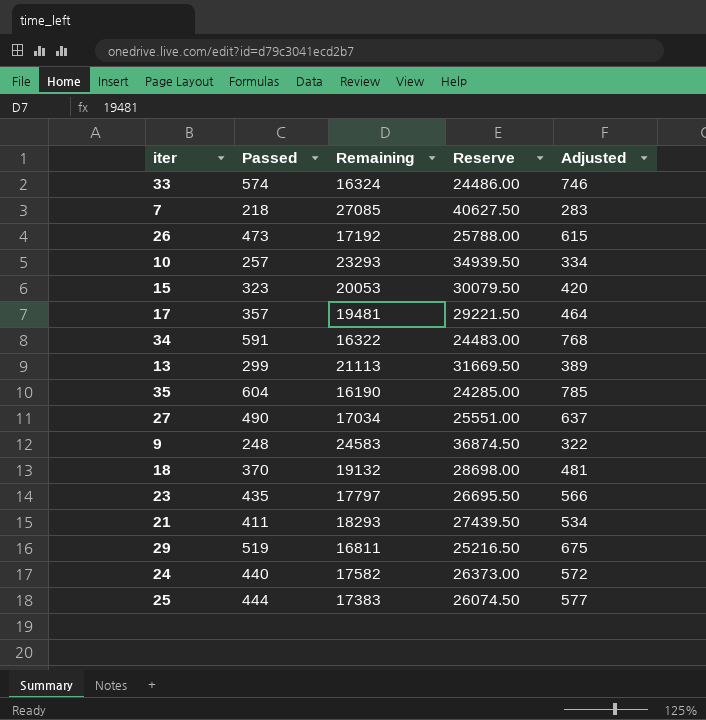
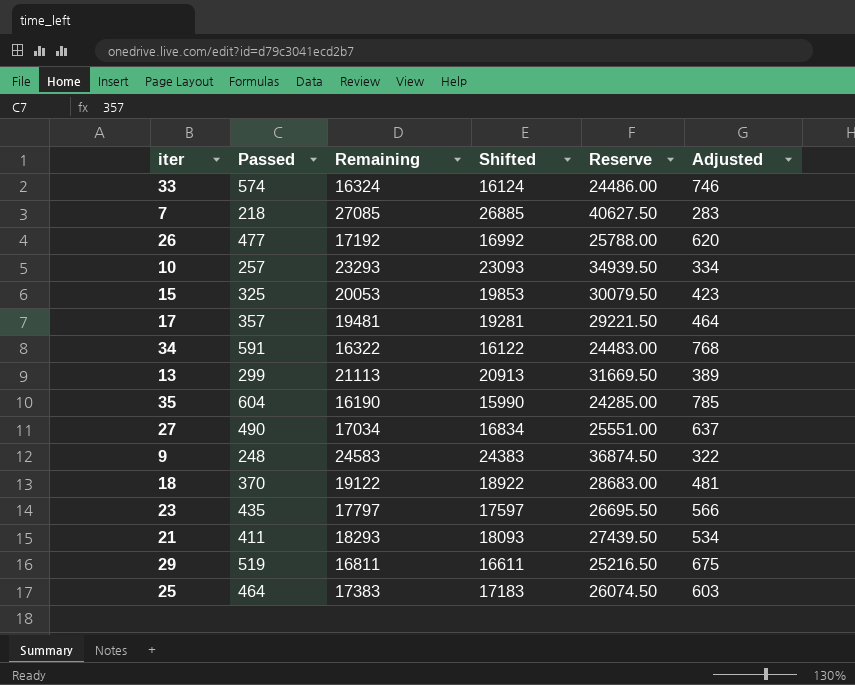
column Shifted | formula: none -> [Remaining] - 200
row 24: 440 | 17582 | 26373.00 | 572 -> none
26 | Passed: 473 -> 477
26 | Adjusted: 615 -> 620
15 | Passed: 323 -> 325
15 | Adjusted: 420 -> 423
18 | Remaining: 19132 -> 19122
18 | Reserve: 28698.00 -> 28683.00
25 | Passed: 444 -> 464
25 | Adjusted: 577 -> 603

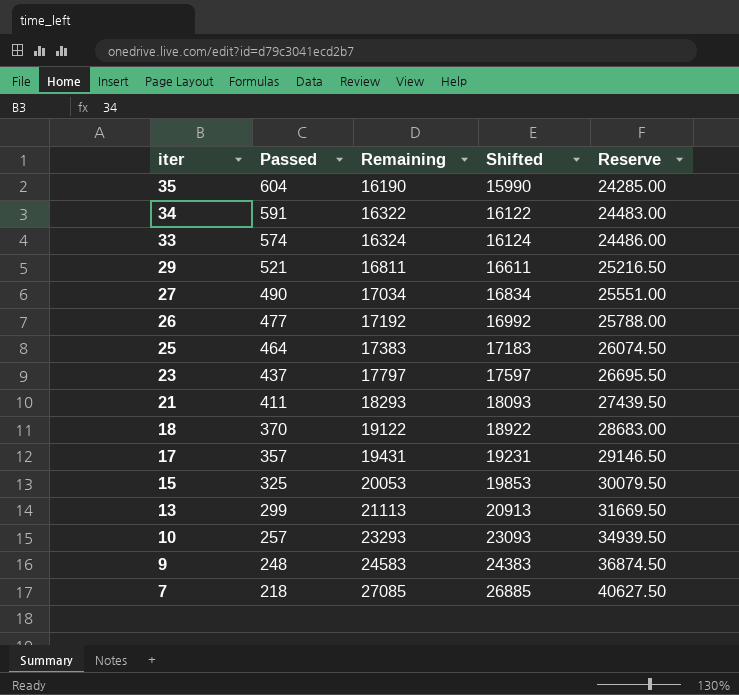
row order: none -> iter descending
column Adjusted | formula: [Passed] * 1.3 -> none
29 | Passed: 519 -> 521
23 | Passed: 435 -> 437
17 | Remaining: 19481 -> 19431
17 | Shifted: 19281 -> 19231
17 | Reserve: 29221.50 -> 29146.50

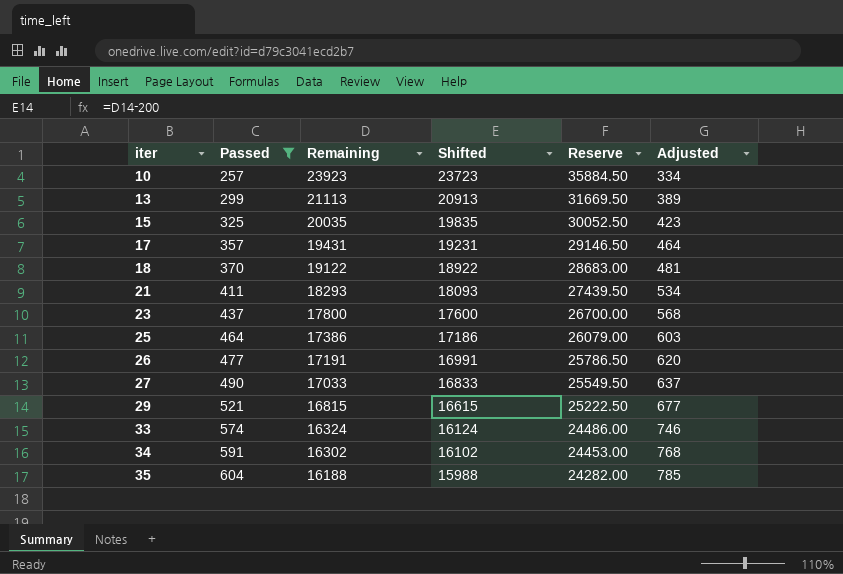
filter: none -> Passed >= 257
row order: iter descending -> iter ascending
column Adjusted | formula: none -> [Passed] * 1.3
10 | Remaining: 23293 -> 23923
10 | Shifted: 23093 -> 23723
10 | Reserve: 34939.50 -> 35884.50
15 | Remaining: 20053 -> 20035
15 | Shifted: 19853 -> 19835
15 | Reserve: 30079.50 -> 30052.50
23 | Remaining: 17797 -> 17800
23 | Shifted: 17597 -> 17600
23 | Reserve: 26695.50 -> 26700.00
25 | Remaining: 17383 -> 17386
25 | Shifted: 17183 -> 17186
25 | Reserve: 26074.50 -> 26079.00
26 | Remaining: 17192 -> 17191
26 | Shifted: 16992 -> 16991
26 | Reserve: 25788.00 -> 25786.50
27 | Remaining: 17034 -> 17033
27 | Shifted: 16834 -> 16833
27 | Reserve: 25551.00 -> 25549.50
29 | Remaining: 16811 -> 16815
29 | Shifted: 16611 -> 16615
29 | Reserve: 25216.50 -> 25222.50
34 | Remaining: 16322 -> 16302
34 | Shifted: 16122 -> 16102
34 | Reserve: 24483.00 -> 24453.00
35 | Remaining: 16190 -> 16188
35 | Shifted: 15990 -> 15988
35 | Reserve: 24285.00 -> 24282.00

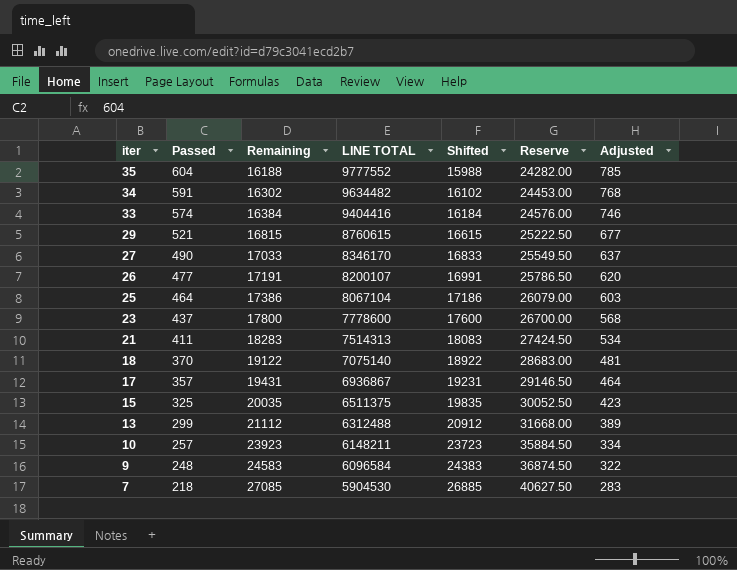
filter: Passed >= 257 -> none
row order: iter ascending -> iter descending
column LINE TOTAL | formula: none -> [Passed] * [Remaining]
33 | Remaining: 16324 -> 16384
33 | Shifted: 16124 -> 16184
33 | Reserve: 24486.00 -> 24576.00
21 | Remaining: 18293 -> 18283
21 | Shifted: 18093 -> 18083
21 | Reserve: 27439.50 -> 27424.50
13 | Remaining: 21113 -> 21112
13 | Shifted: 20913 -> 20912
13 | Reserve: 31669.50 -> 31668.00

